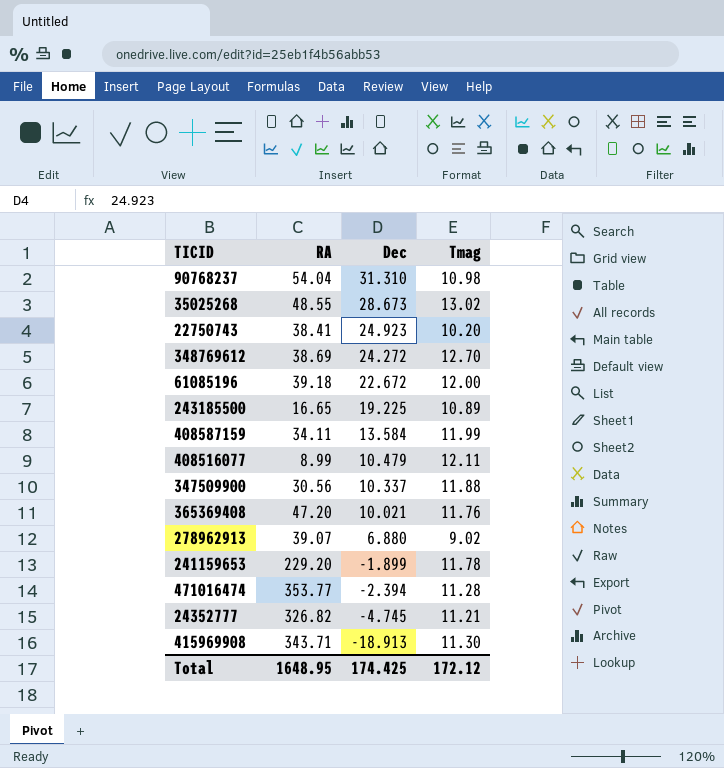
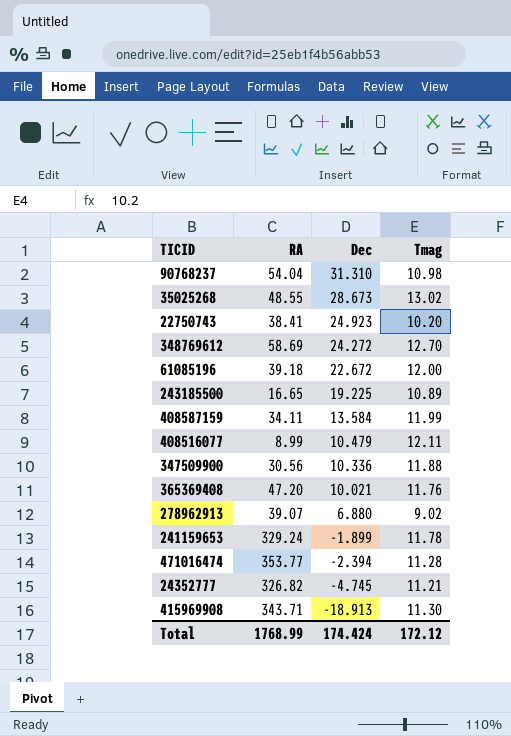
348769612 | RA: 38.69 -> 58.69
347509900 | Dec: 10.337 -> 10.336
241159653 | RA: 229.20 -> 329.24
Total | RA: 1648.95 -> 1768.99
Total | Dec: 174.425 -> 174.424

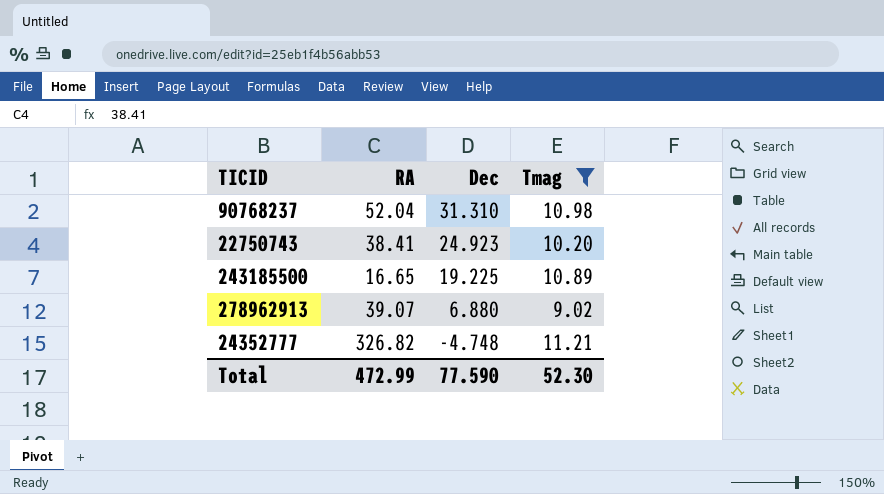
filter: none -> Tmag <= 11.21
90768237 | RA: 54.04 -> 52.04
24352777 | Dec: -4.745 -> -4.748
Total | RA: 1768.99 -> 472.99
Total | Dec: 174.424 -> 77.590
Total | Tmag: 172.12 -> 52.30

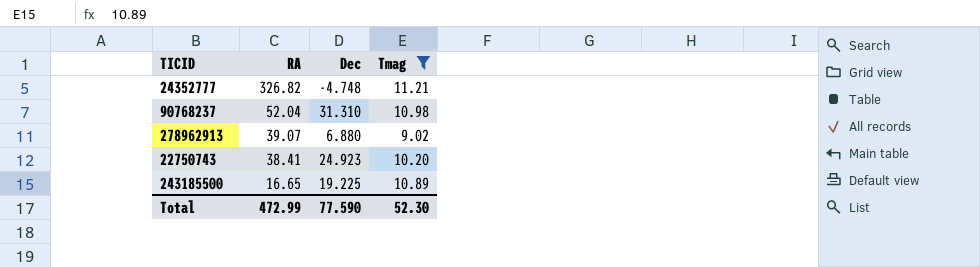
row order: Dec descending -> RA descending

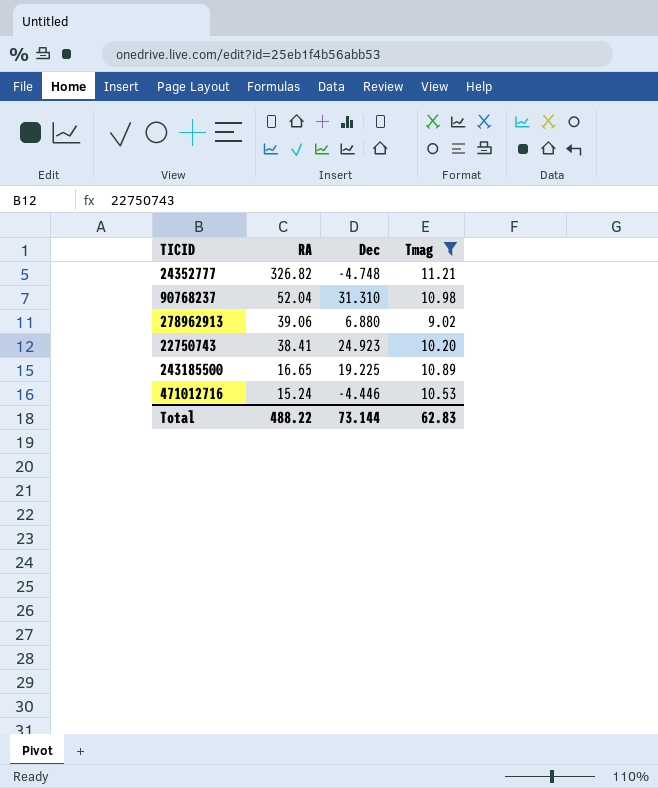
278962913 | RA: 39.07 -> 39.06
row 471012716: none -> 15.24 | -4.446 | 10.53
Total | RA: 472.99 -> 488.22
Total | Dec: 77.590 -> 73.144
Total | Tmag: 52.30 -> 62.83

